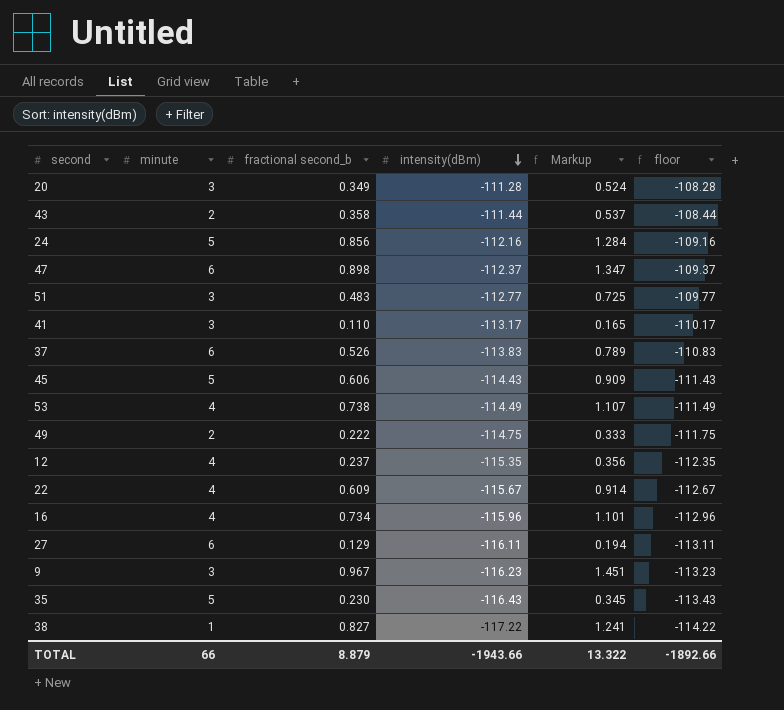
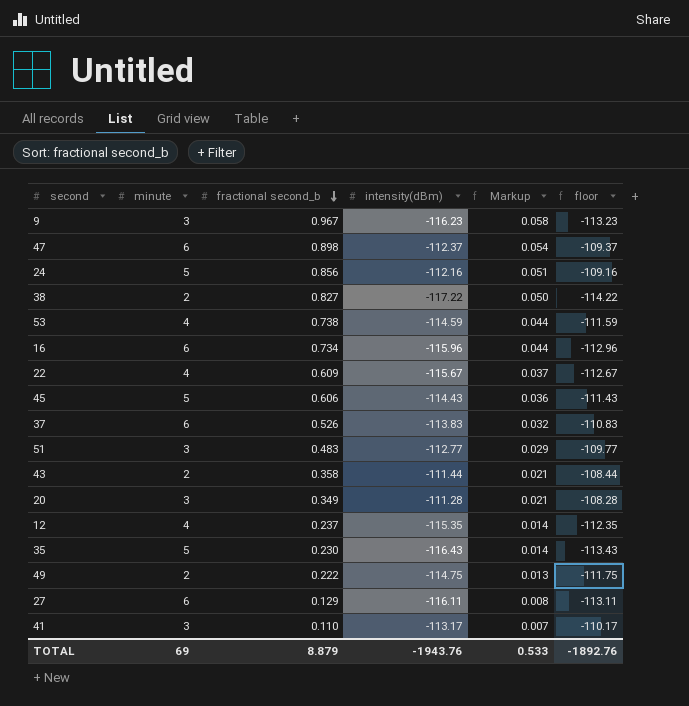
row order: intensity(dBm) descending -> fractional second_b descending
column Markup | formula: [fractional second_b] * 1.5 -> [fractional second_b] * 0.06
38 | minute: 1 -> 2
53 | intensity(dBm): -114.49 -> -114.59
53 | floor: -111.49 -> -111.59
16 | minute: 4 -> 6
TOTAL | minute: 66 -> 69
TOTAL | intensity(dBm): -1943.66 -> -1943.76
TOTAL | Markup: 13.322 -> 0.533
TOTAL | floor: -1892.66 -> -1892.76

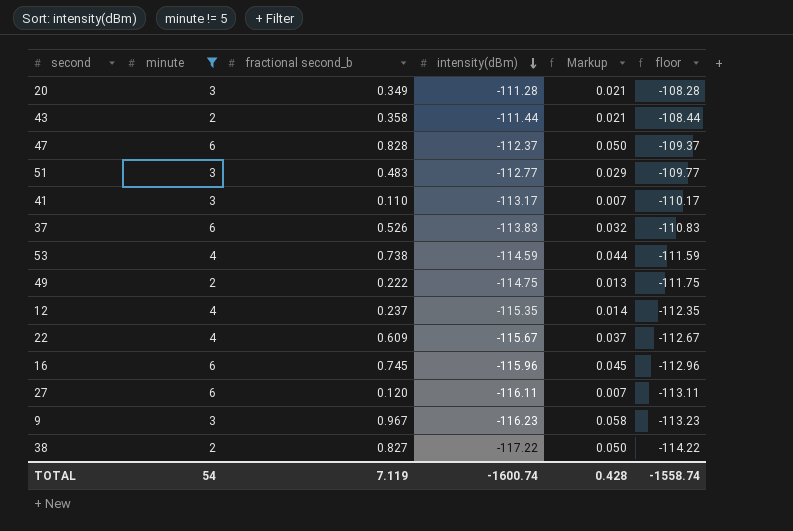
filter: none -> minute != 5
row order: fractional second_b descending -> intensity(dBm) descending
47 | fractional second_b: 0.898 -> 0.828
47 | Markup: 0.054 -> 0.050
16 | fractional second_b: 0.734 -> 0.745
16 | Markup: 0.044 -> 0.045
27 | fractional second_b: 0.129 -> 0.120
27 | Markup: 0.008 -> 0.007
TOTAL | minute: 69 -> 54
TOTAL | fractional second_b: 8.879 -> 7.119
TOTAL | intensity(dBm): -1943.76 -> -1600.74
TOTAL | Markup: 0.533 -> 0.428
TOTAL | floor: -1892.76 -> -1558.74

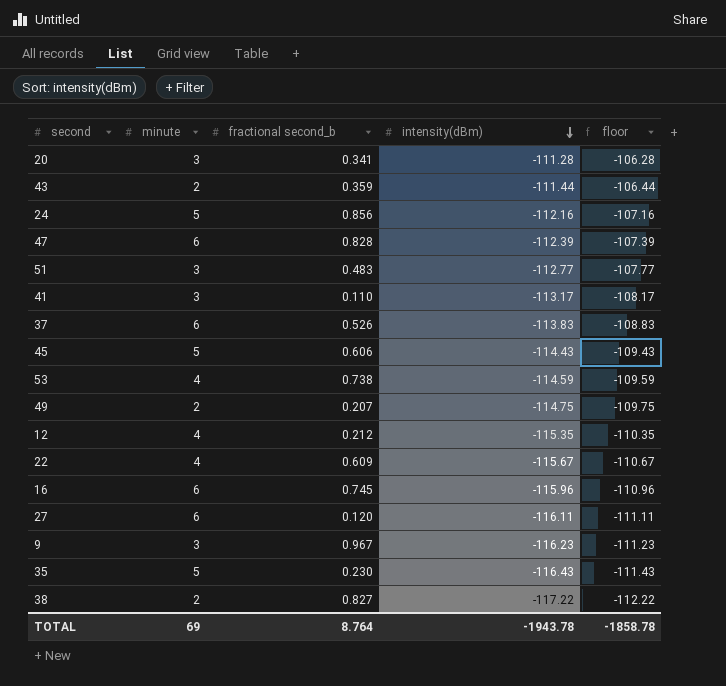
filter: minute != 5 -> none
column Markup | formula: [fractional second_b] * 0.06 -> none
column floor | formula: [intensity(dBm)] + 3 -> [intensity(dBm)] + 5
20 | fractional second_b: 0.349 -> 0.341
43 | fractional second_b: 0.358 -> 0.359
47 | intensity(dBm): -112.37 -> -112.39
49 | fractional second_b: 0.222 -> 0.207
12 | fractional second_b: 0.237 -> 0.212
TOTAL | minute: 54 -> 69
TOTAL | fractional second_b: 7.119 -> 8.764
TOTAL | intensity(dBm): -1600.74 -> -1943.78
TOTAL | floor: -1558.74 -> -1858.78

